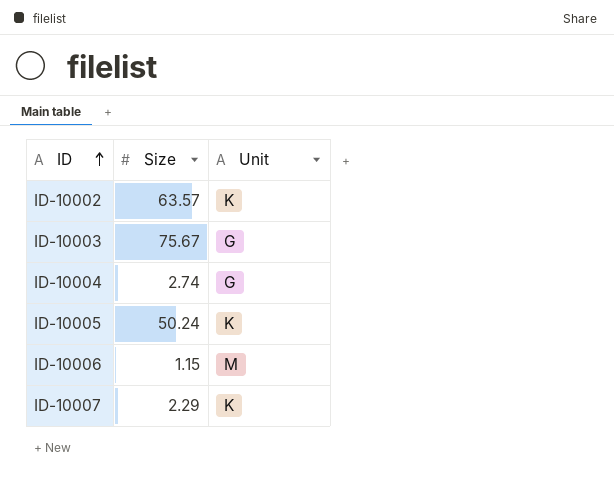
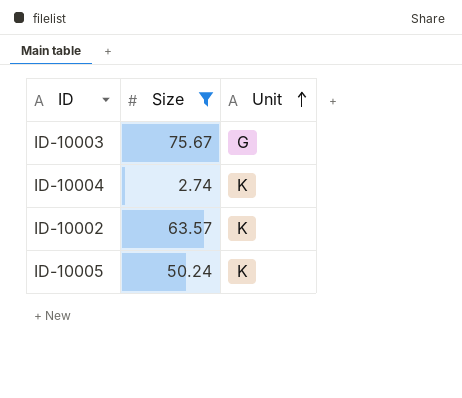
filter: none -> Size >= 2.74
row order: ID ascending -> Unit ascending
ID-10004 | Unit: G -> K

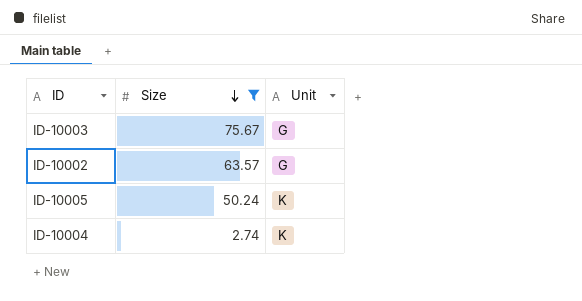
row order: Unit ascending -> Size descending
ID-10002 | Unit: K -> G

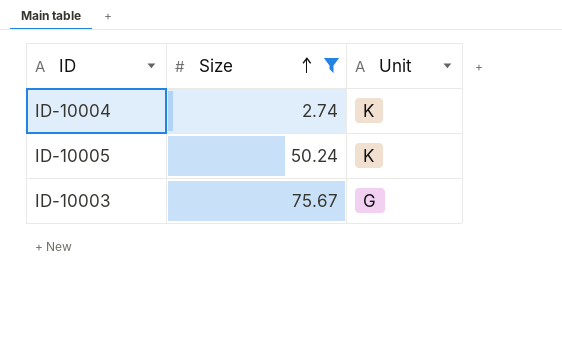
row order: Size descending -> Size ascending
row ID-10002: 63.57 | G -> none

